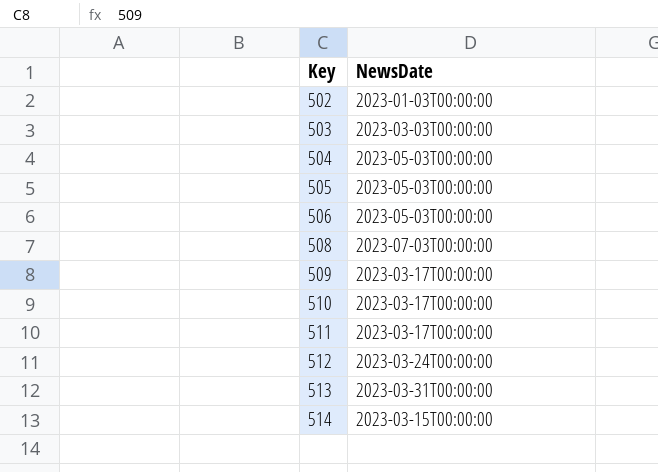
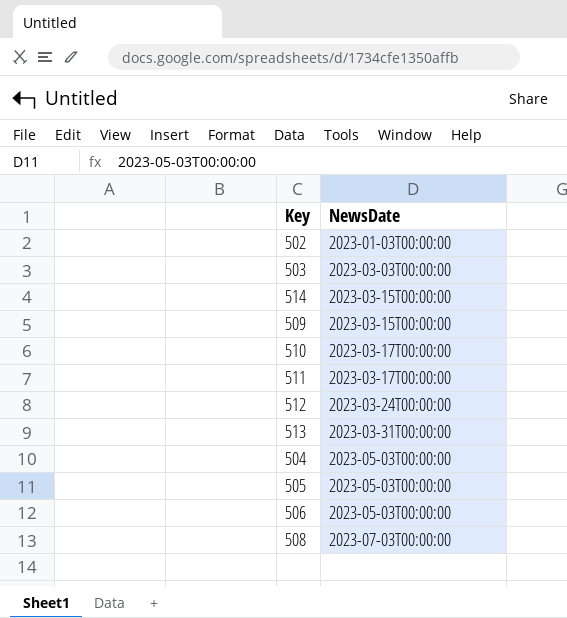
row order: Key ascending -> NewsDate ascending
509 | NewsDate: 2023-03-17T00:00:00 -> 2023-03-15T00:00:00

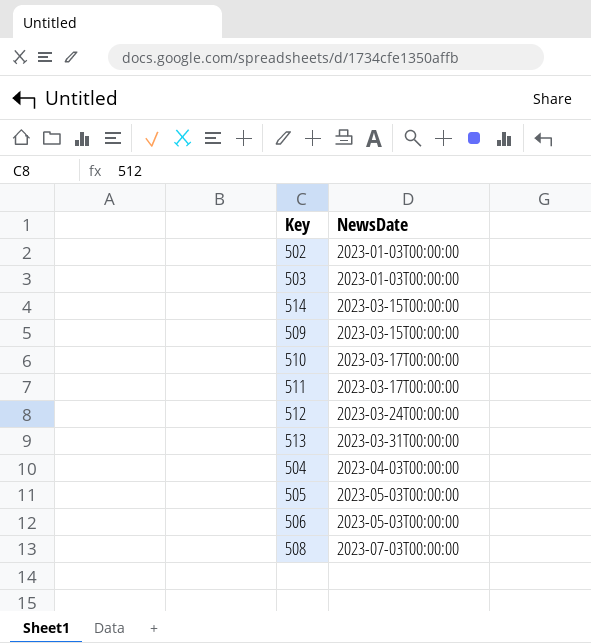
503 | NewsDate: 2023-03-03T00:00:00 -> 2023-01-03T00:00:00
504 | NewsDate: 2023-05-03T00:00:00 -> 2023-04-03T00:00:00

